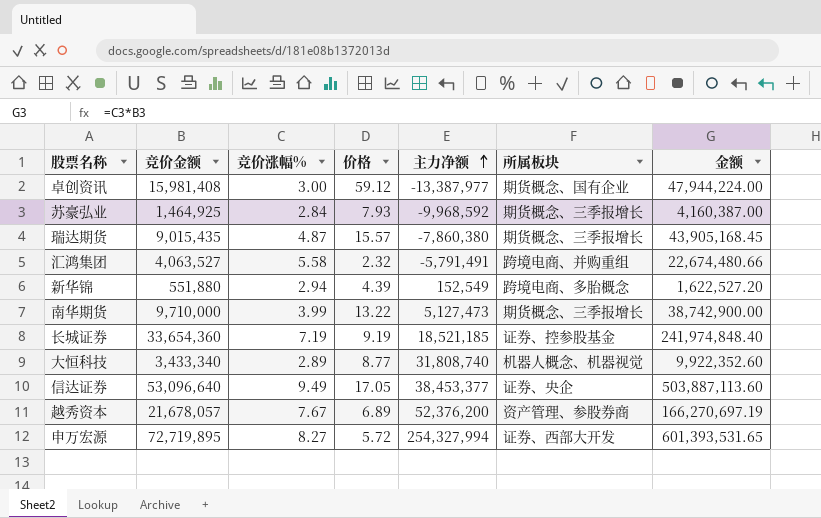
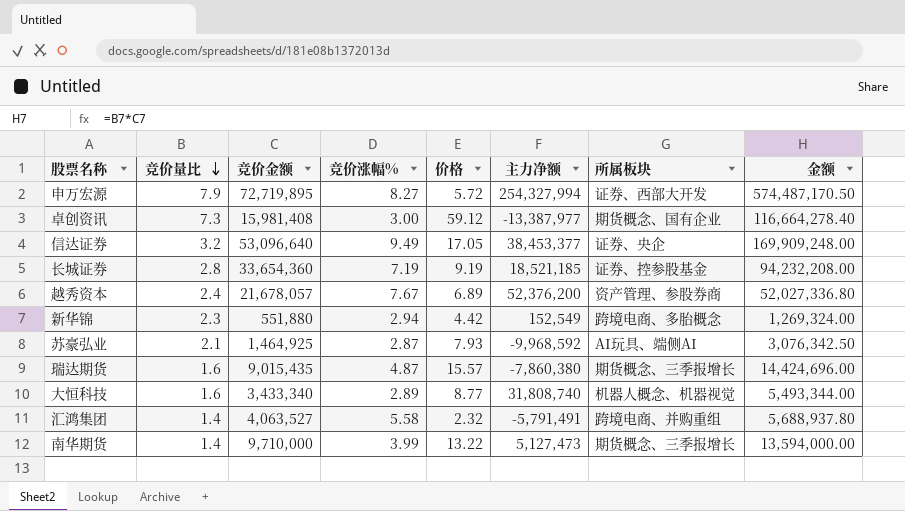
row order: 主力净额 ascending -> 竞价量比 descending
column 竞价量比 | position: none -> 2
column 金额 | formula: [竞价金额] * [竞价涨幅%] -> [竞价量比] * [竞价金额]
新华锦 | 价格: 4.39 -> 4.42
苏豪弘业 | 竞价涨幅%: 2.84 -> 2.87
苏豪弘业 | 所属板块: 期货概念、三季报增长 -> AI玩具、端侧AI

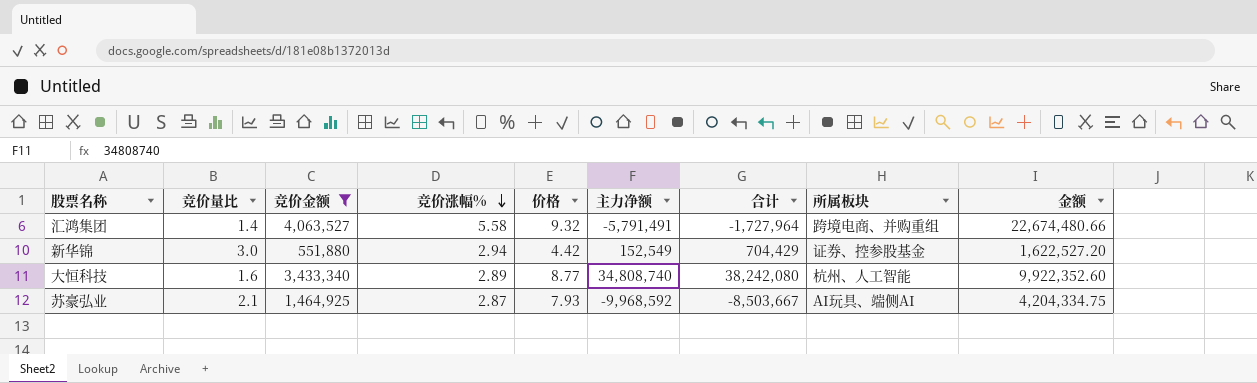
filter: none -> 竞价金额 <= 4,063,527
row order: 竞价量比 descending -> 竞价涨幅% descending
column 合计 | formula: none -> [竞价金额] + [主力净额]
column 金额 | formula: [竞价量比] * [竞价金额] -> [竞价金额] * [竞价涨幅%]
汇鸿集团 | 价格: 2.32 -> 9.32
新华锦 | 竞价量比: 2.3 -> 3.0
新华锦 | 所属板块: 跨境电商、多胎概念 -> 证券、控参股基金
大恒科技 | 主力净额: 31,808,740 -> 34,808,740
大恒科技 | 所属板块: 机器人概念、机器视觉 -> 杭州、人工智能

